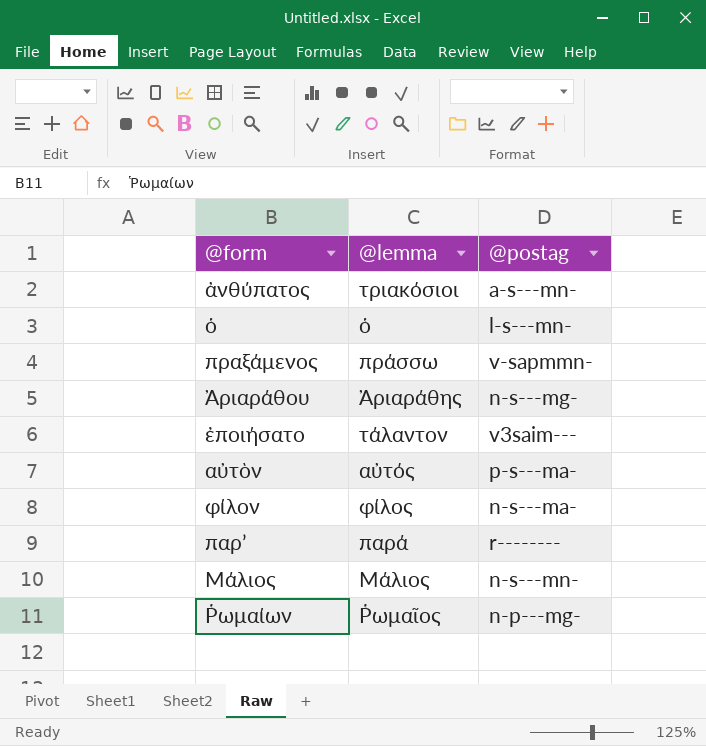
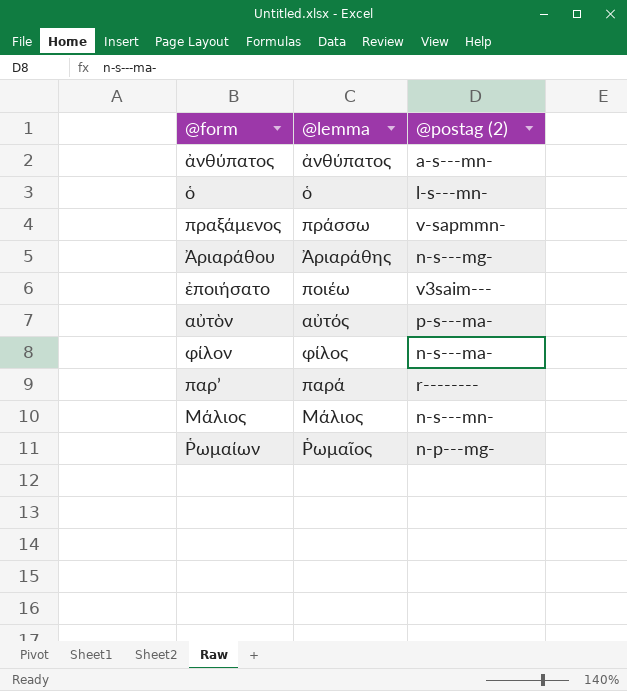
column name: @postag -> @postag (2)
ἀνθύπατος | @lemma: τριακόσιοι -> ἀνθύπατος
ἐποιήσατο | @lemma: τάλαντον -> ποιέω

